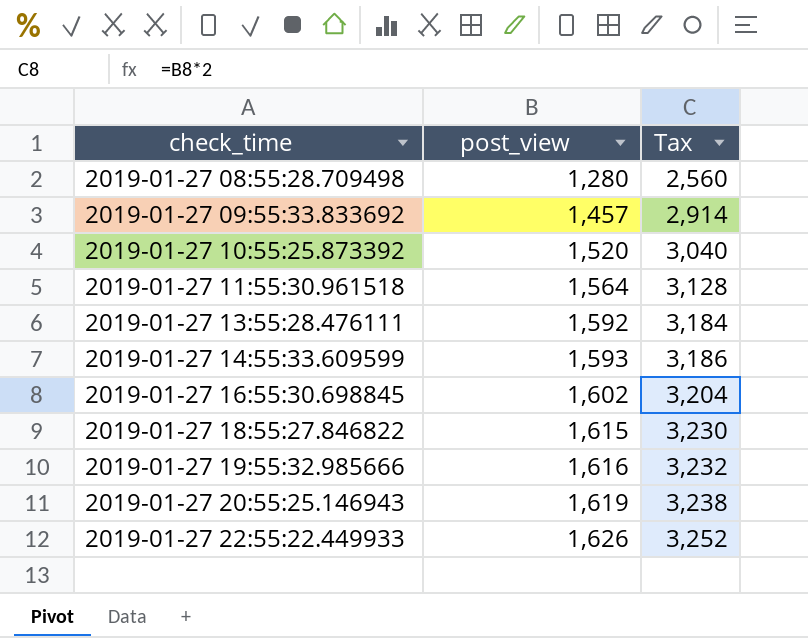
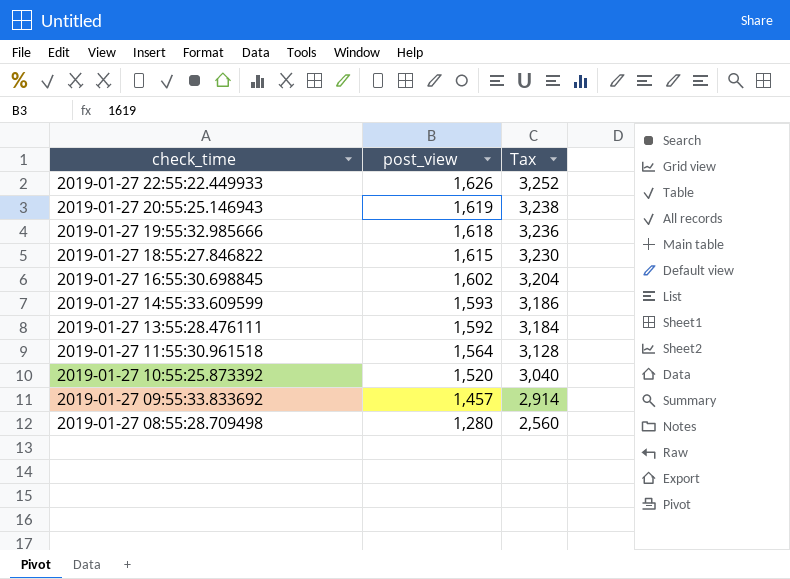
row order: check_time ascending -> check_time descending
2019-01-27 19:55:32.985666 | post_view: 1,616 -> 1,618
2019-01-27 19:55:32.985666 | Tax: 3,232 -> 3,236

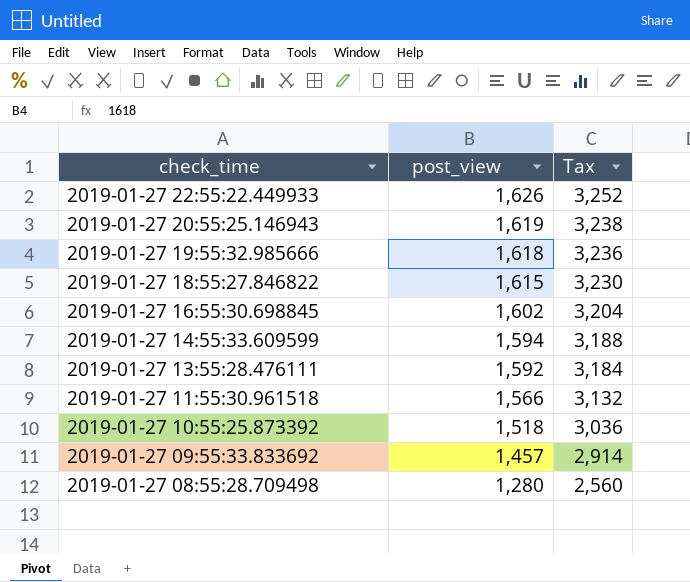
2019-01-27 14:55:33.609599 | post_view: 1,593 -> 1,594
2019-01-27 14:55:33.609599 | Tax: 3,186 -> 3,188
2019-01-27 11:55:30.961518 | post_view: 1,564 -> 1,566
2019-01-27 11:55:30.961518 | Tax: 3,128 -> 3,132
2019-01-27 10:55:25.873392 | post_view: 1,520 -> 1,518
2019-01-27 10:55:25.873392 | Tax: 3,040 -> 3,036

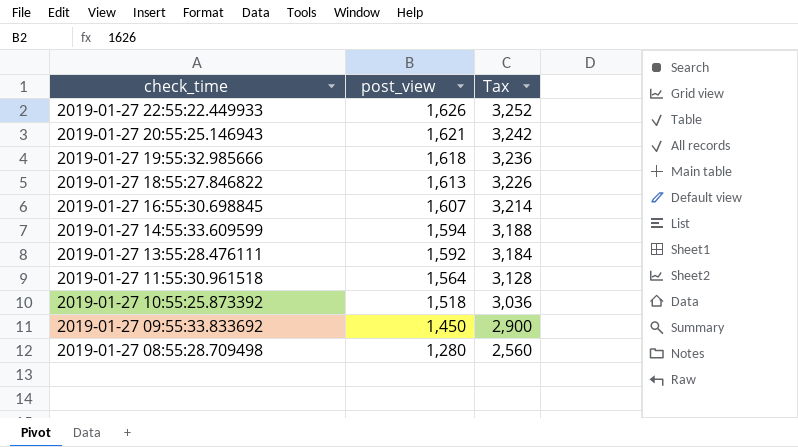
2019-01-27 20:55:25.146943 | post_view: 1,619 -> 1,621
2019-01-27 20:55:25.146943 | Tax: 3,238 -> 3,242
2019-01-27 18:55:27.846822 | post_view: 1,615 -> 1,613
2019-01-27 18:55:27.846822 | Tax: 3,230 -> 3,226
2019-01-27 16:55:30.698845 | post_view: 1,602 -> 1,607
2019-01-27 16:55:30.698845 | Tax: 3,204 -> 3,214
2019-01-27 11:55:30.961518 | post_view: 1,566 -> 1,564
2019-01-27 11:55:30.961518 | Tax: 3,132 -> 3,128
2019-01-27 09:55:33.833692 | post_view: 1,457 -> 1,450
2019-01-27 09:55:33.833692 | Tax: 2,914 -> 2,900

